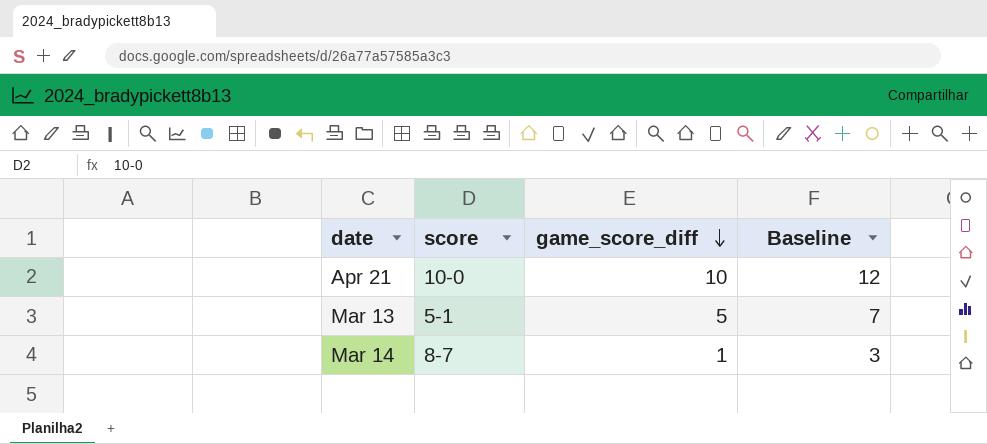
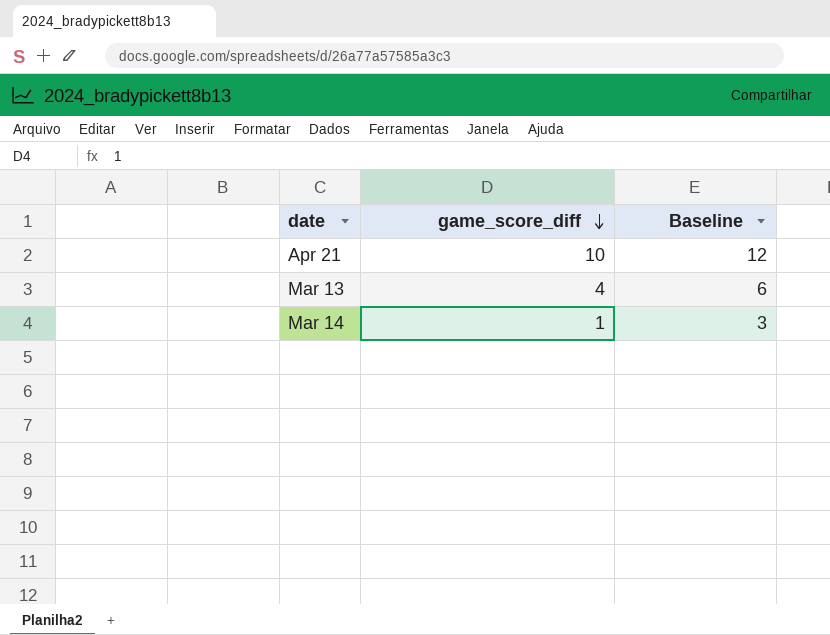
column score | position: 2 -> none
Mar 13 | game_score_diff: 5 -> 4
Mar 13 | Baseline: 7 -> 6

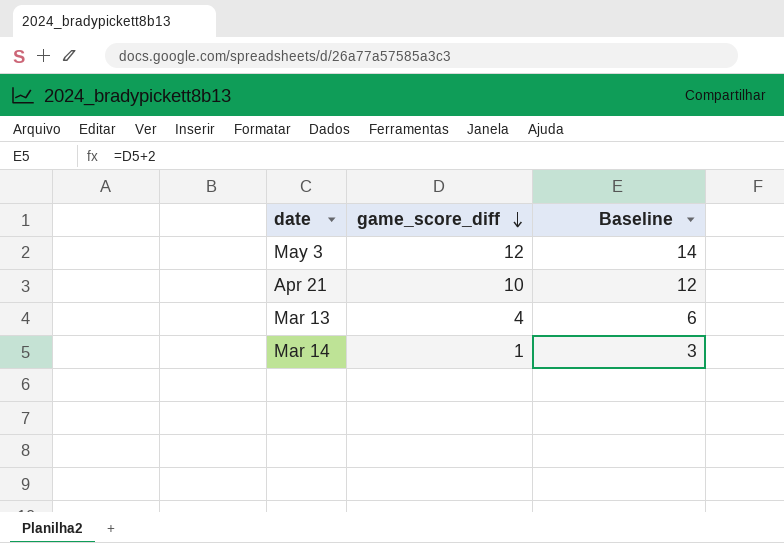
row May 3: none -> 12 | 14

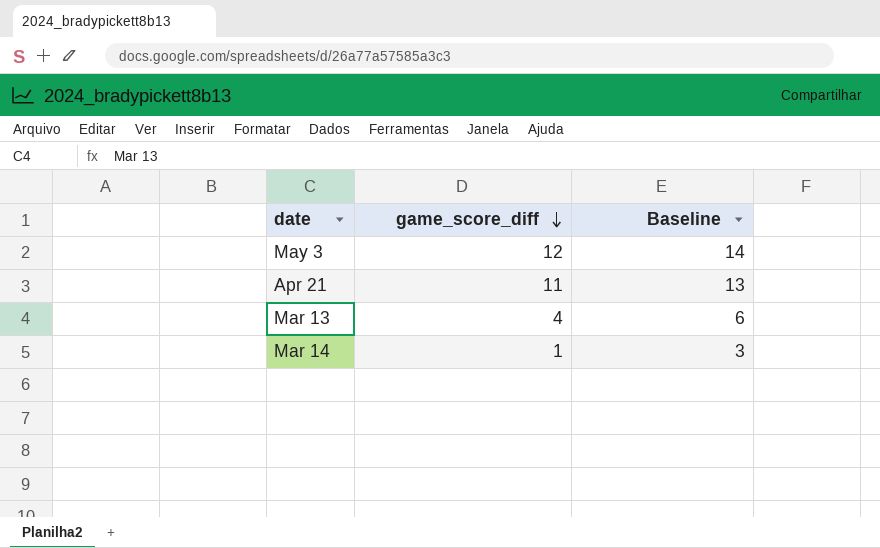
Apr 21 | game_score_diff: 10 -> 11
Apr 21 | Baseline: 12 -> 13

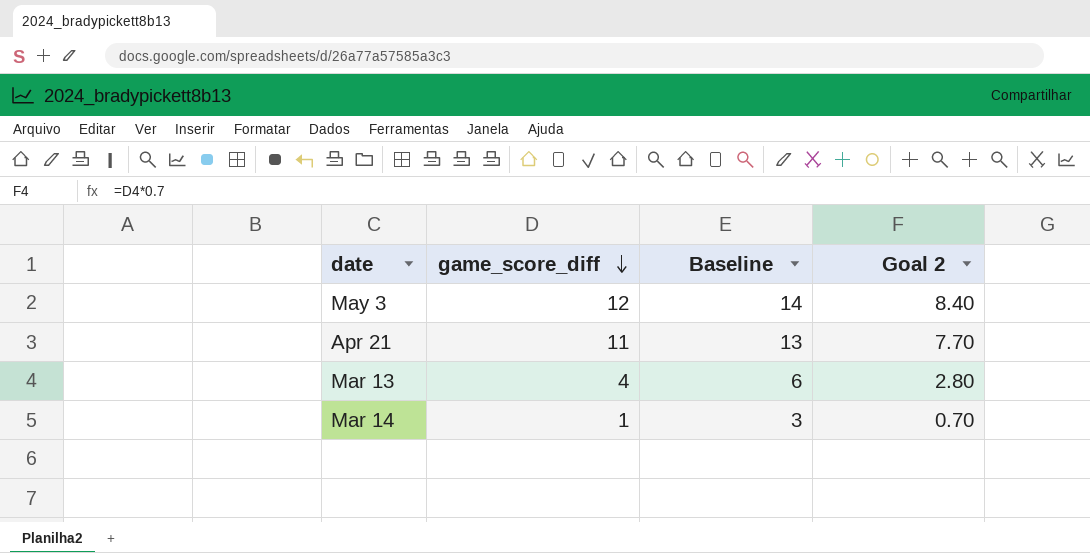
column Goal 2 | formula: none -> [game_score_diff] * 0.7

